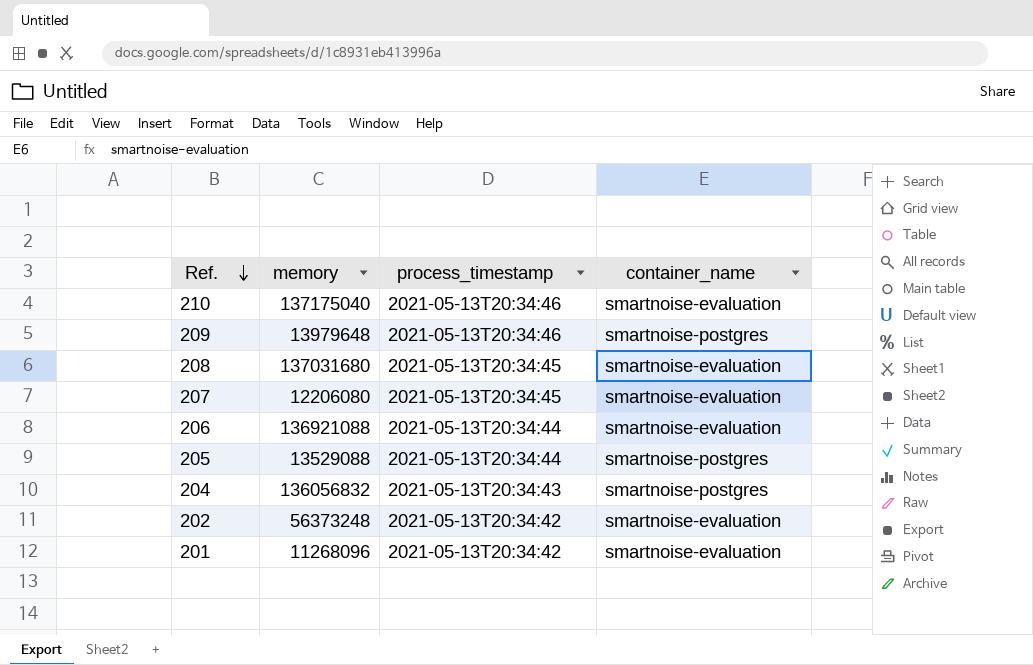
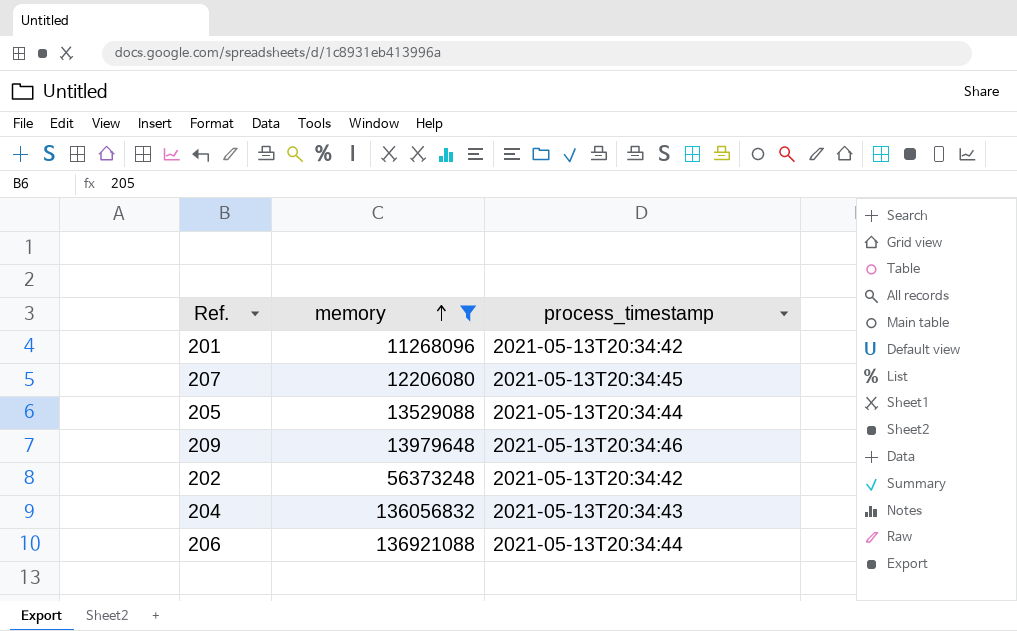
filter: none -> memory <= 136921088
row order: Ref. descending -> memory ascending
column container_name | position: 4 -> none

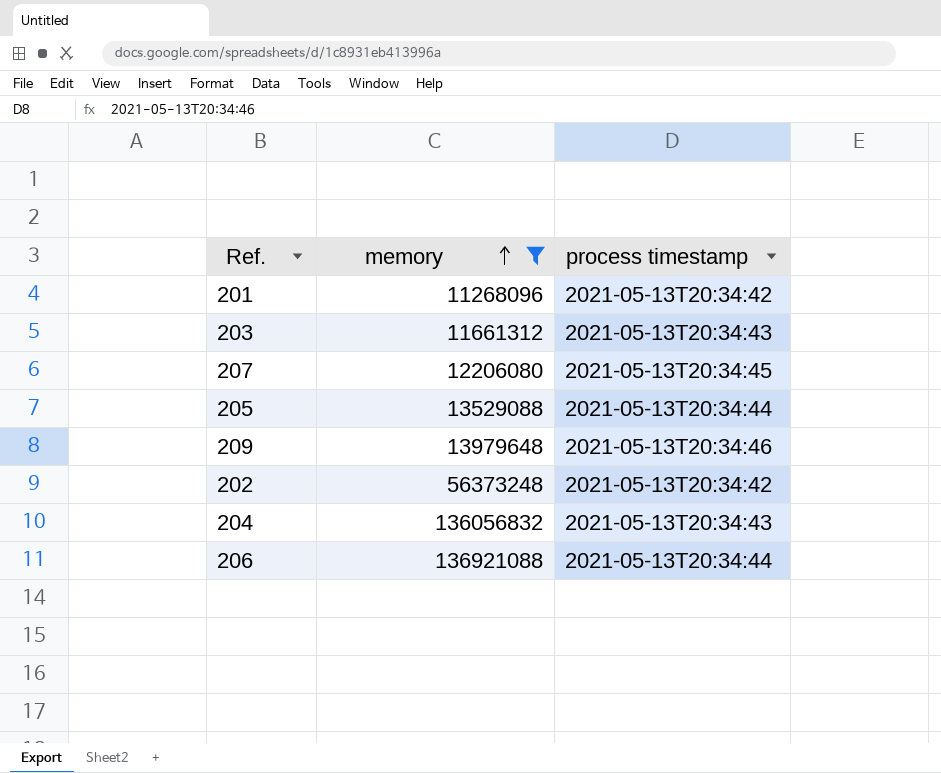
column name: process_timestamp -> process timestamp
row 203: none -> 11661312 | 2021-05-13T20:34:43

